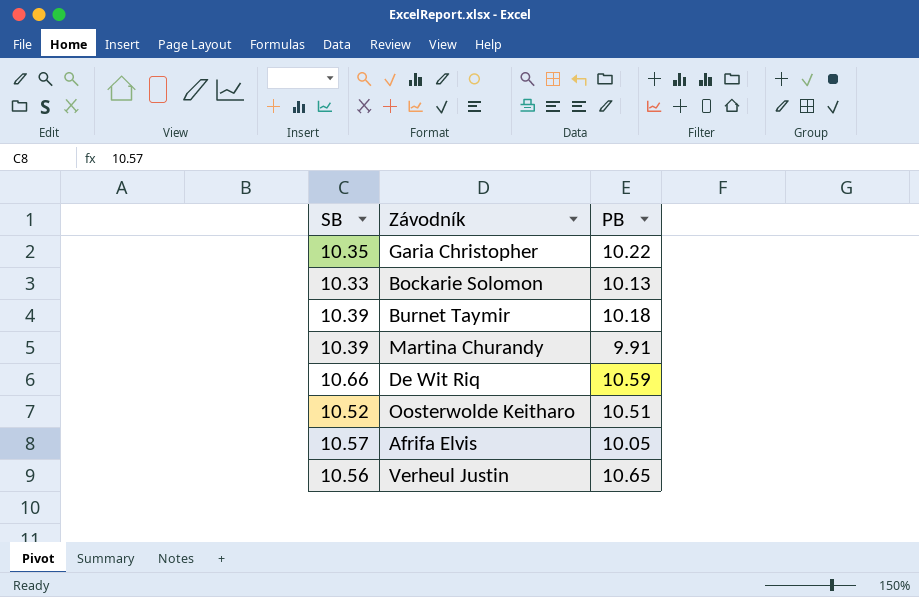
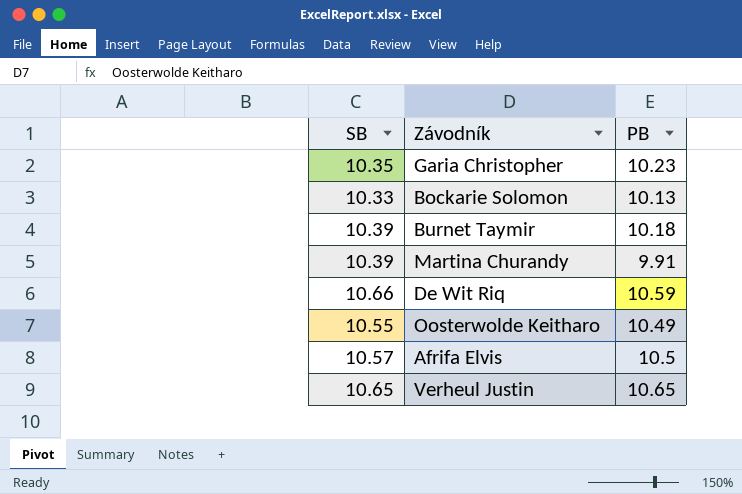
Garia Christopher | PB: 10.22 -> 10.23
Oosterwolde Keitharo | SB: 10.52 -> 10.55
Oosterwolde Keitharo | PB: 10.51 -> 10.49
Afrifa Elvis | PB: 10.05 -> 10.5
Verheul Justin | SB: 10.56 -> 10.65

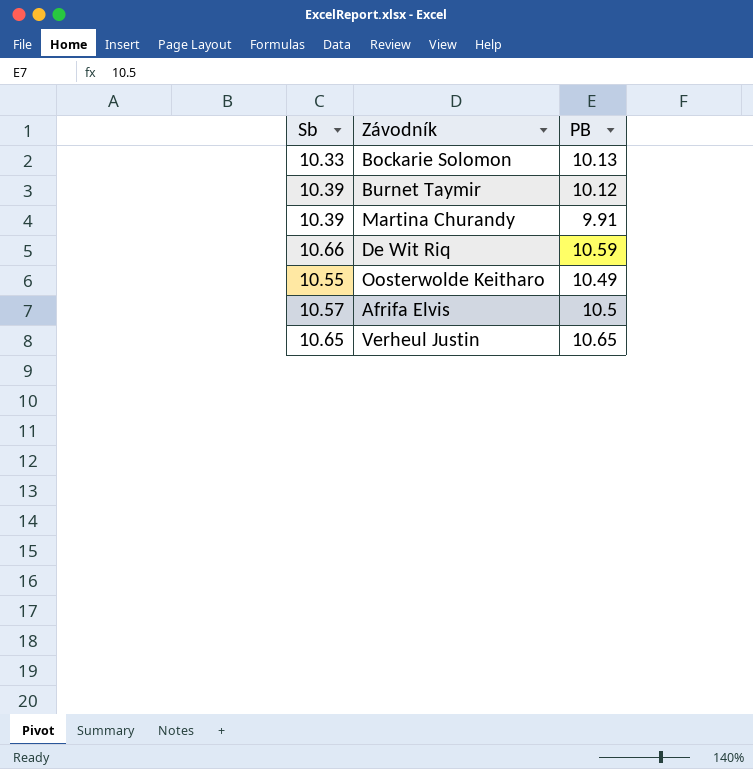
column name: SB -> Sb
row Garia Christopher: 10.35 | 10.23 -> none
Burnet Taymir | PB: 10.18 -> 10.12

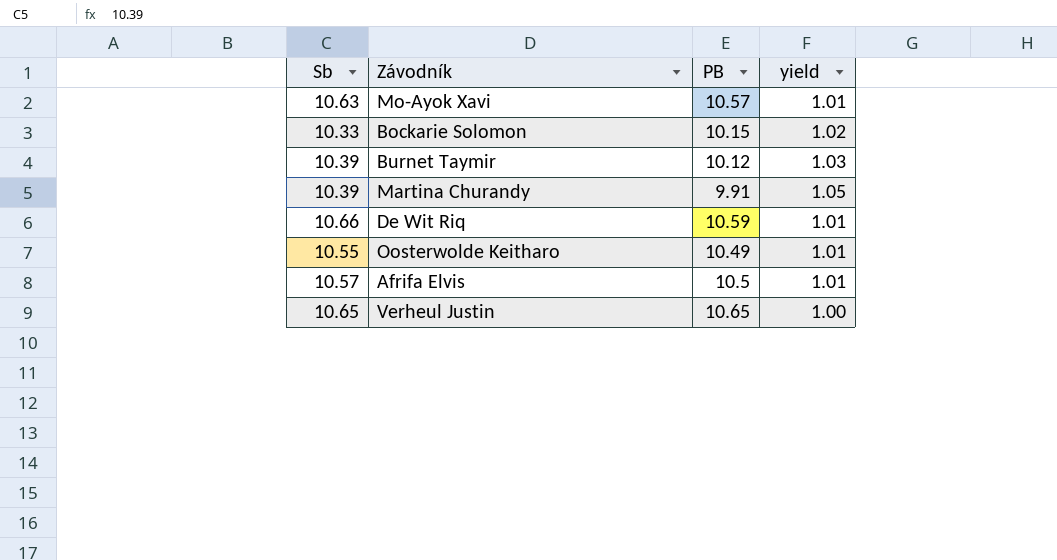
column yield | formula: none -> [Sb] / [PB]
row Mo-Ayok Xavi: none -> 10.63 | 10.57 | 1.01
Bockarie Solomon | PB: 10.13 -> 10.15

